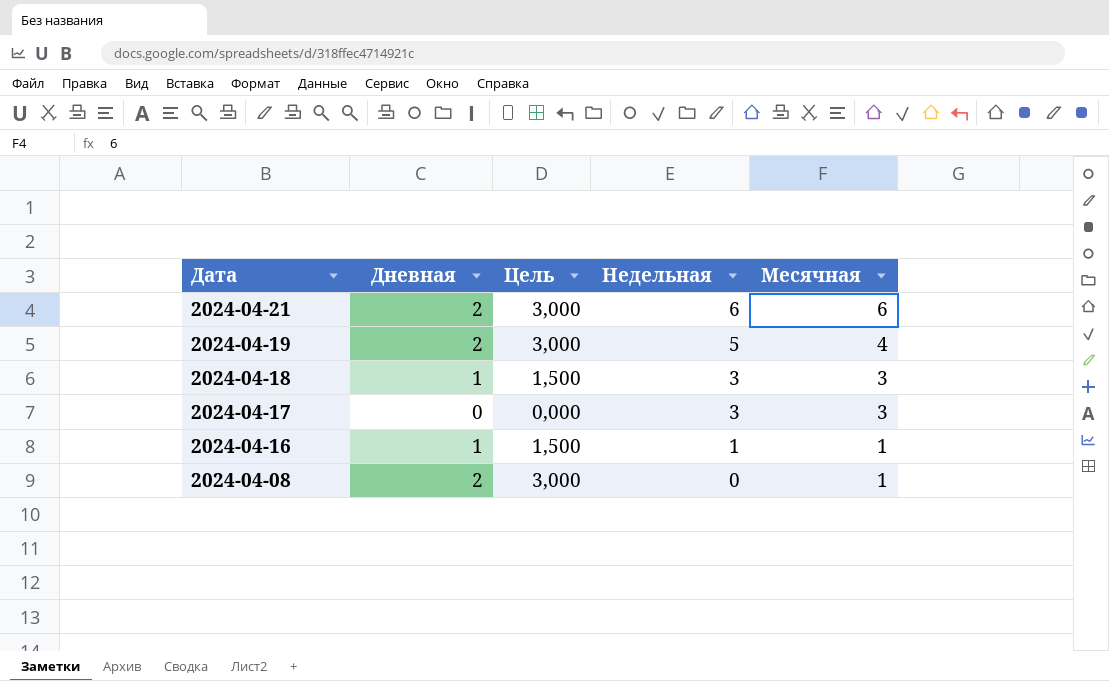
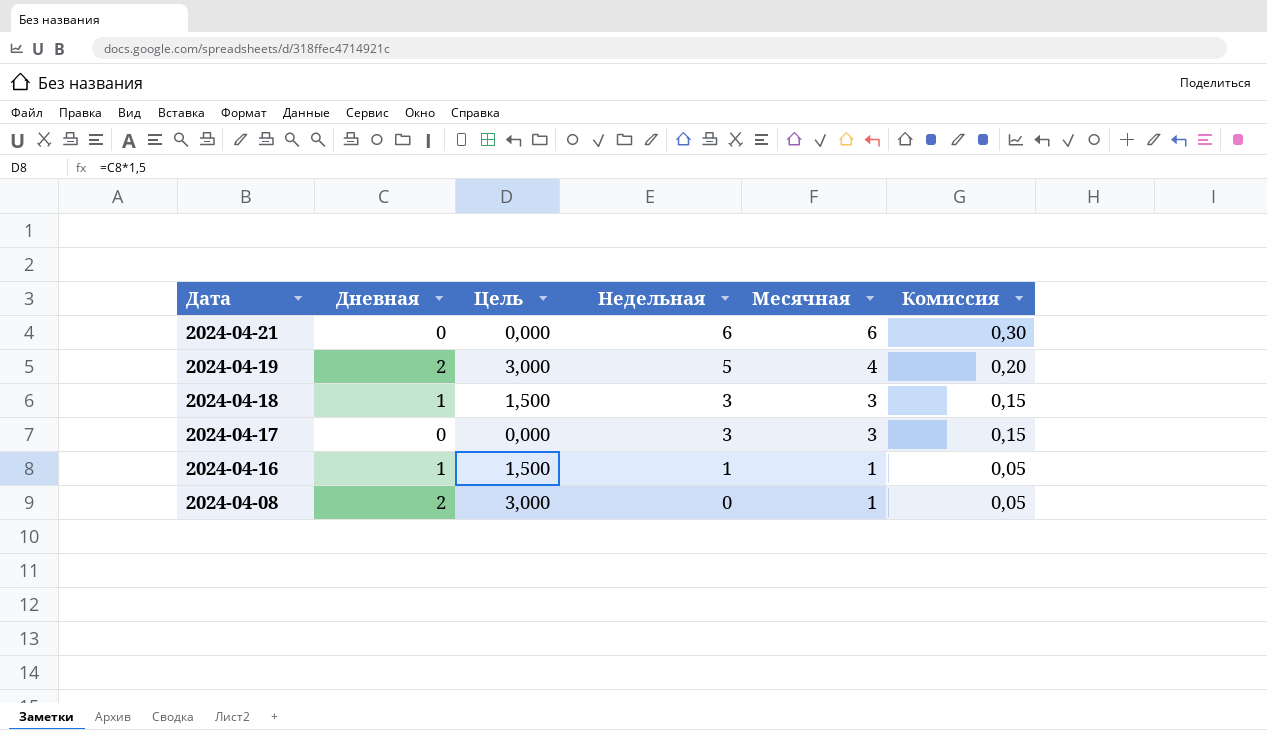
column Комиссия | formula: none -> [Месячная] * 0,05
2024-04-21 | Дневная: 2 -> 0
2024-04-21 | Цель: 3,000 -> 0,000

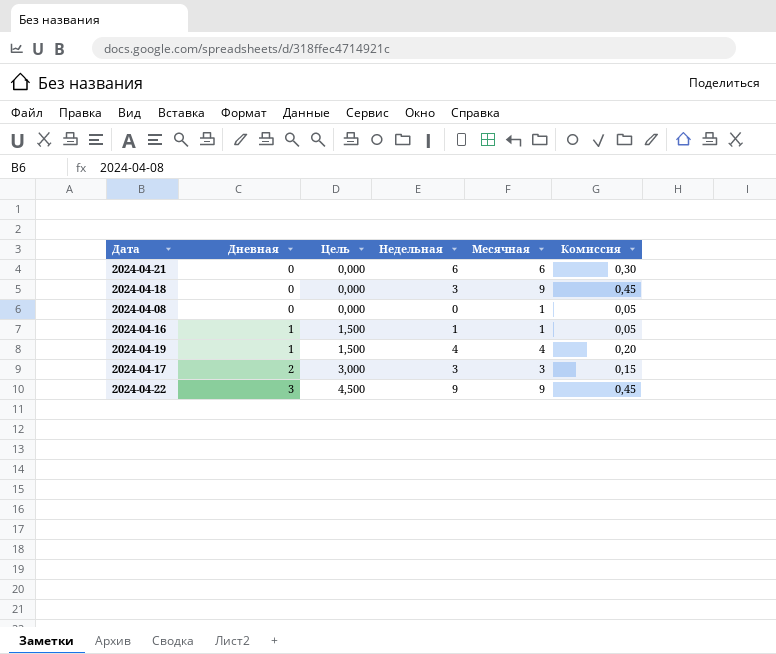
row order: Дата descending -> Дневная ascending
2024-04-18 | Дневная: 1 -> 0
2024-04-18 | Цель: 1,500 -> 0,000
2024-04-18 | Месячная: 3 -> 9
2024-04-18 | Комиссия: 0,15 -> 0,45
2024-04-08 | Дневная: 2 -> 0
2024-04-08 | Цель: 3,000 -> 0,000
2024-04-19 | Дневная: 2 -> 1
2024-04-19 | Цель: 3,000 -> 1,500
2024-04-19 | Недельная: 5 -> 4
2024-04-17 | Дневная: 0 -> 2
2024-04-17 | Цель: 0,000 -> 3,000
row 2024-04-22: none -> 3 | 4,500 | 9 | 9 | 0,45

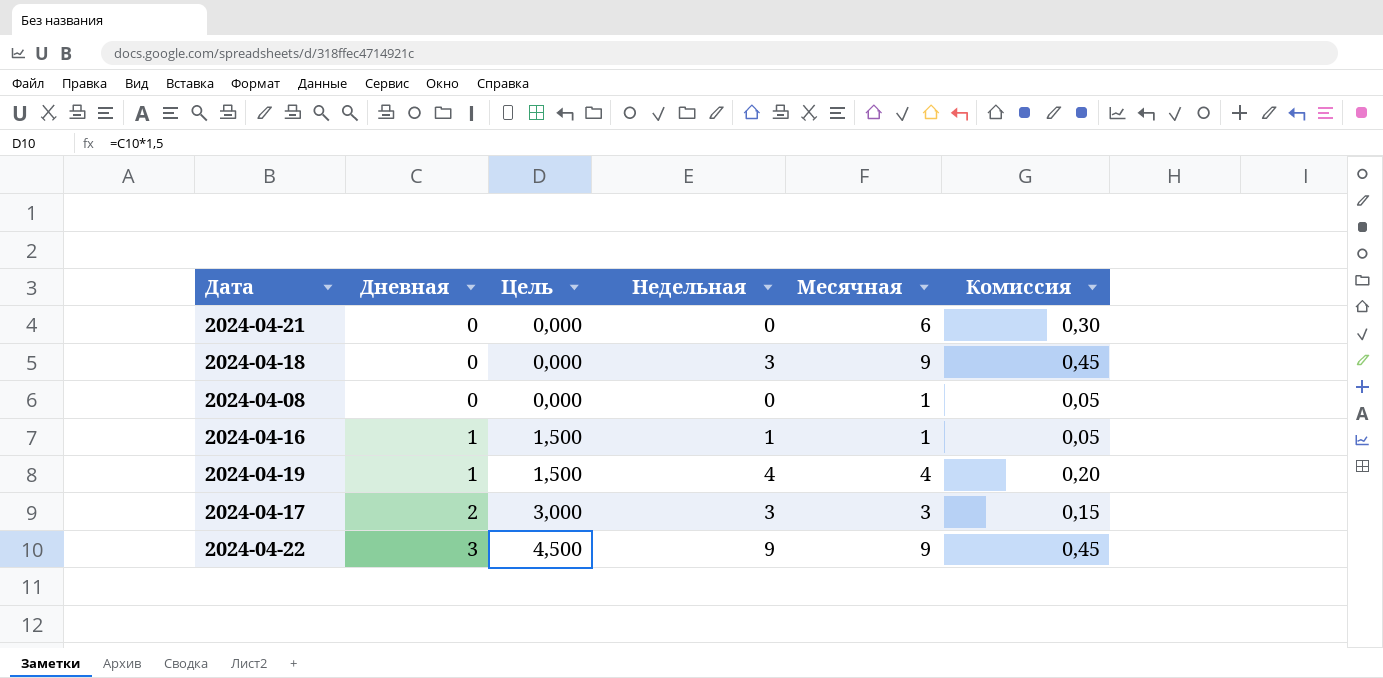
2024-04-21 | Недельная: 6 -> 0

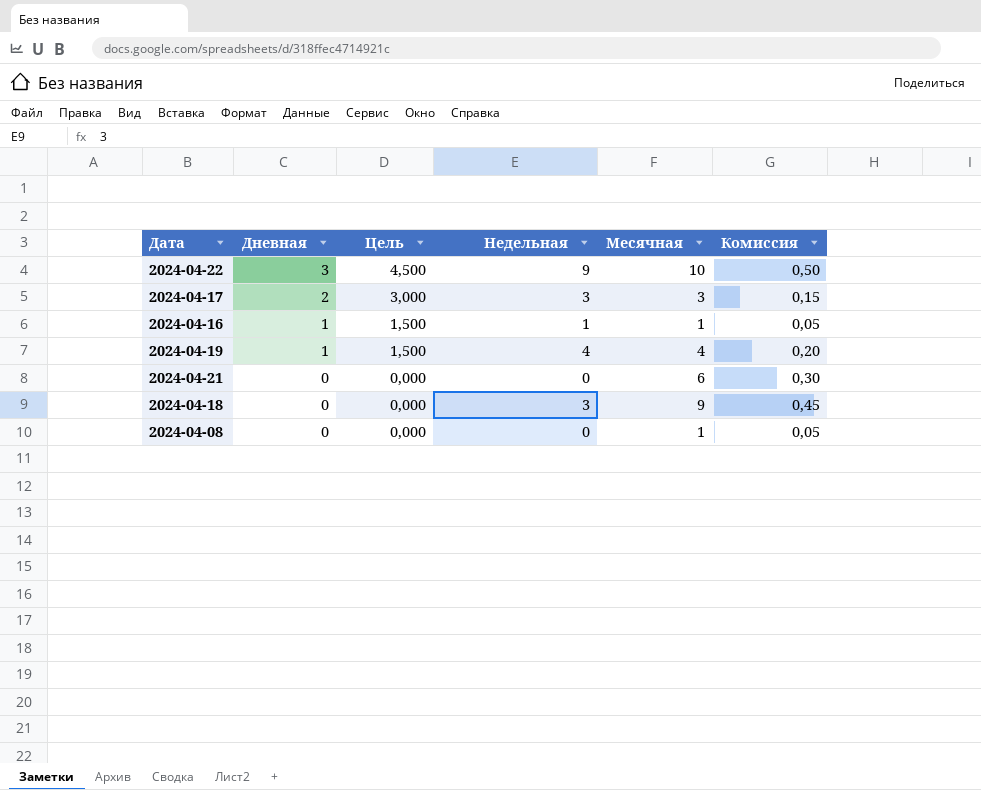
row order: Дневная ascending -> Дневная descending
2024-04-22 | Месячная: 9 -> 10
2024-04-22 | Комиссия: 0,45 -> 0,50

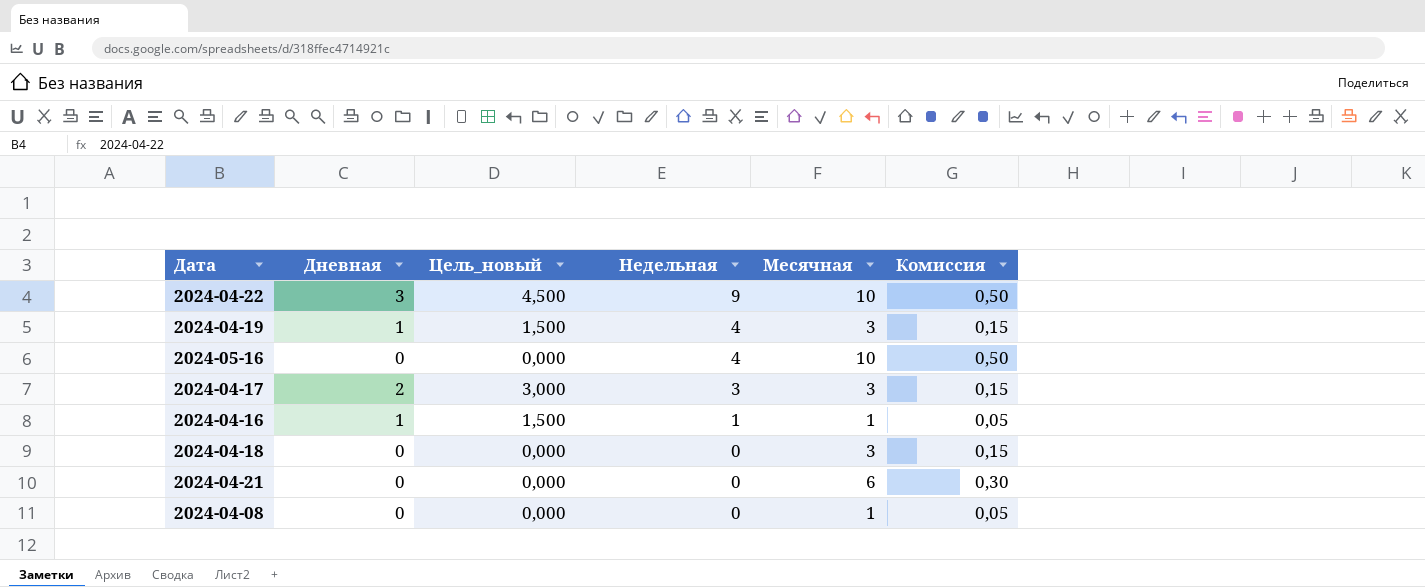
row order: Дневная descending -> Недельная descending
column name: Цель -> Цель_новый
2024-04-19 | Месячная: 4 -> 3
2024-04-19 | Комиссия: 0,20 -> 0,15
row 2024-05-16: none -> 0 | 0,000 | 4 | 10 | 0,50
2024-04-18 | Недельная: 3 -> 0
2024-04-18 | Месячная: 9 -> 3
2024-04-18 | Комиссия: 0,45 -> 0,15

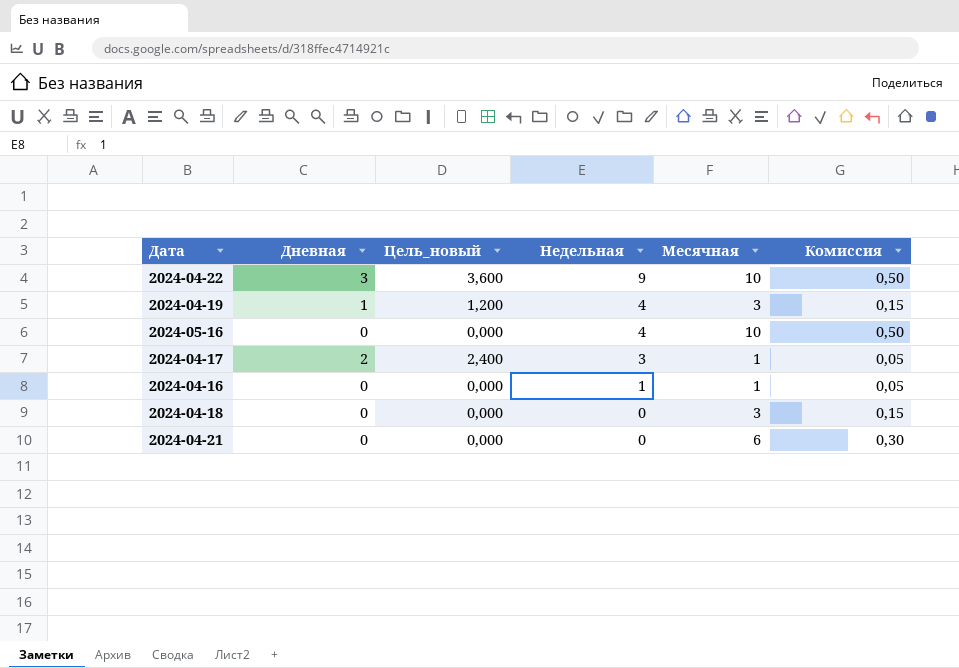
column Цель_новый | formula: [Дневная] * 1,5 -> [Дневная] * 1,2
row 2024-04-08: 0 | 0,000 | 0 | 1 | 0,05 -> none
2024-04-17 | Месячная: 3 -> 1
2024-04-17 | Комиссия: 0,15 -> 0,05
2024-04-16 | Дневная: 1 -> 0

